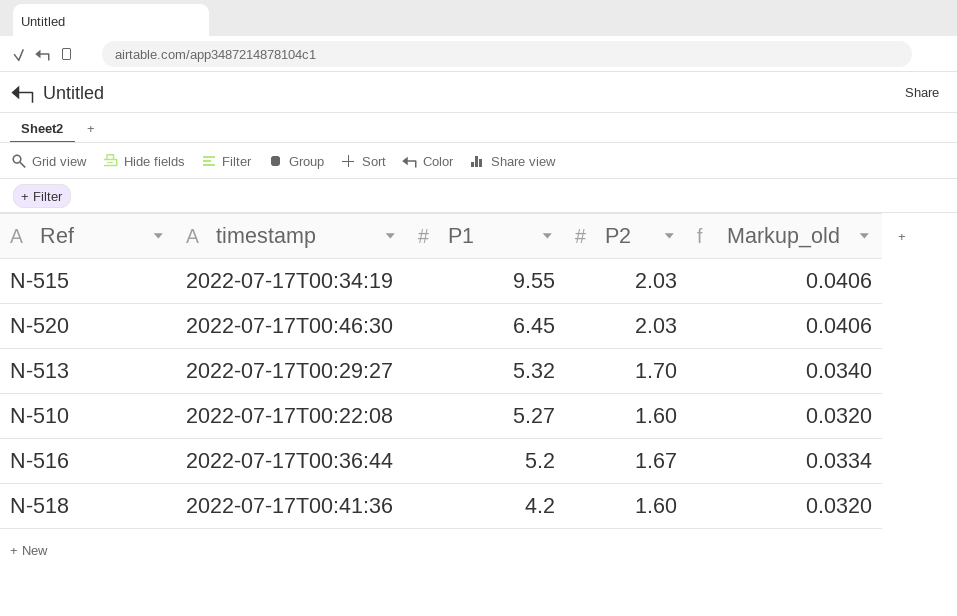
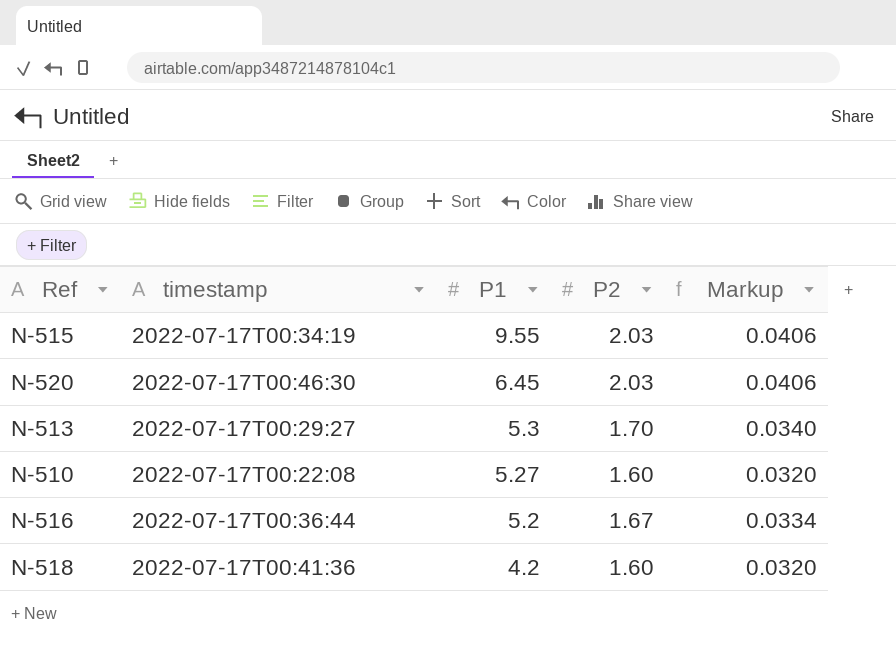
column name: Markup_old -> Markup
N-513 | P1: 5.32 -> 5.3

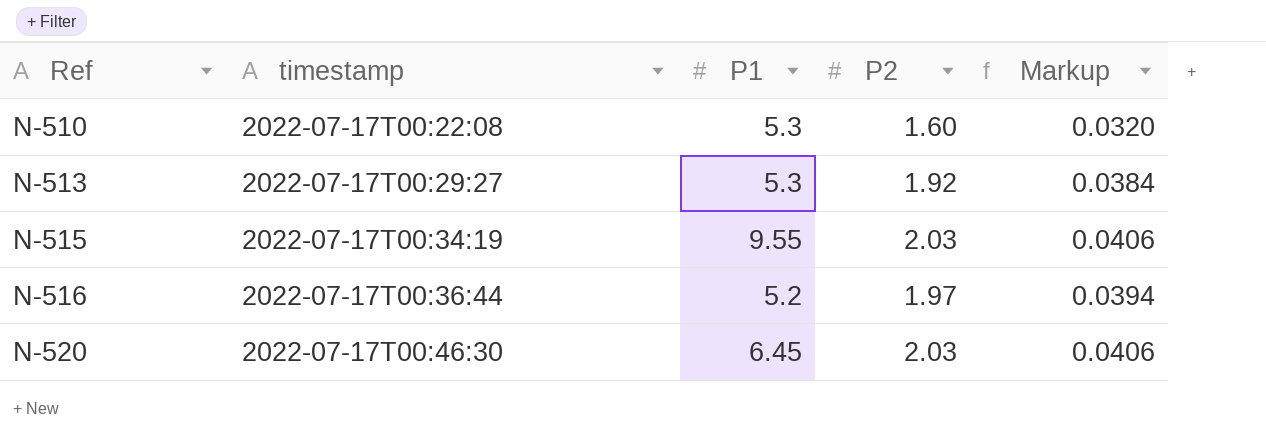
row order: P1 descending -> Ref ascending
row N-518: 2022-07-17T00:41:36 | 4.2 | 1.60 | 0.0320 -> none
N-510 | P1: 5.27 -> 5.3
N-513 | P2: 1.70 -> 1.92
N-513 | Markup: 0.0340 -> 0.0384
N-516 | P2: 1.67 -> 1.97
N-516 | Markup: 0.0334 -> 0.0394

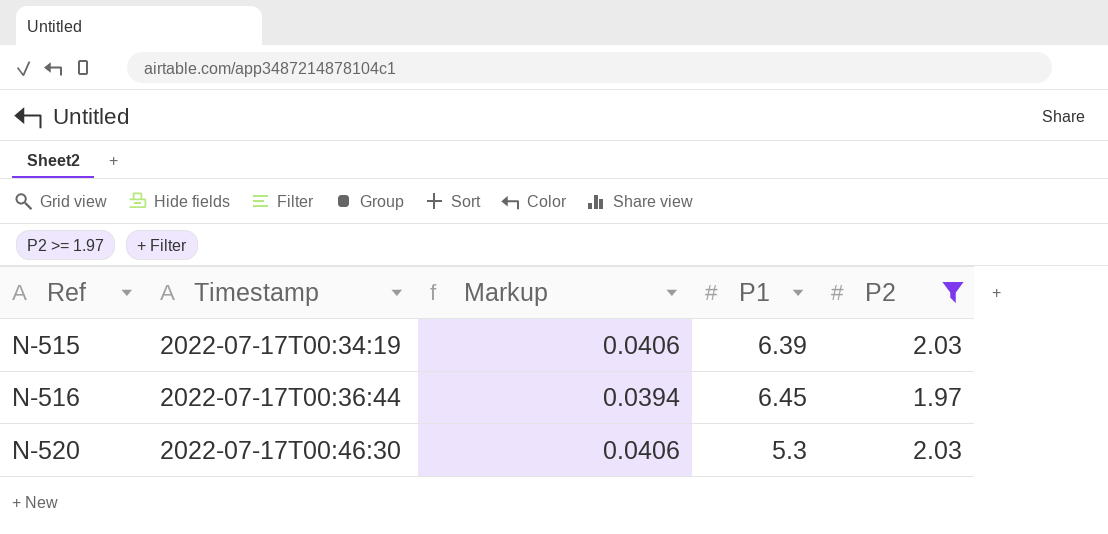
filter: none -> P2 >= 1.97
column name: timestamp -> Timestamp
column Markup | position: 5 -> 3
N-515 | P1: 9.55 -> 6.39
N-516 | P1: 5.2 -> 6.45
N-520 | P1: 6.45 -> 5.3

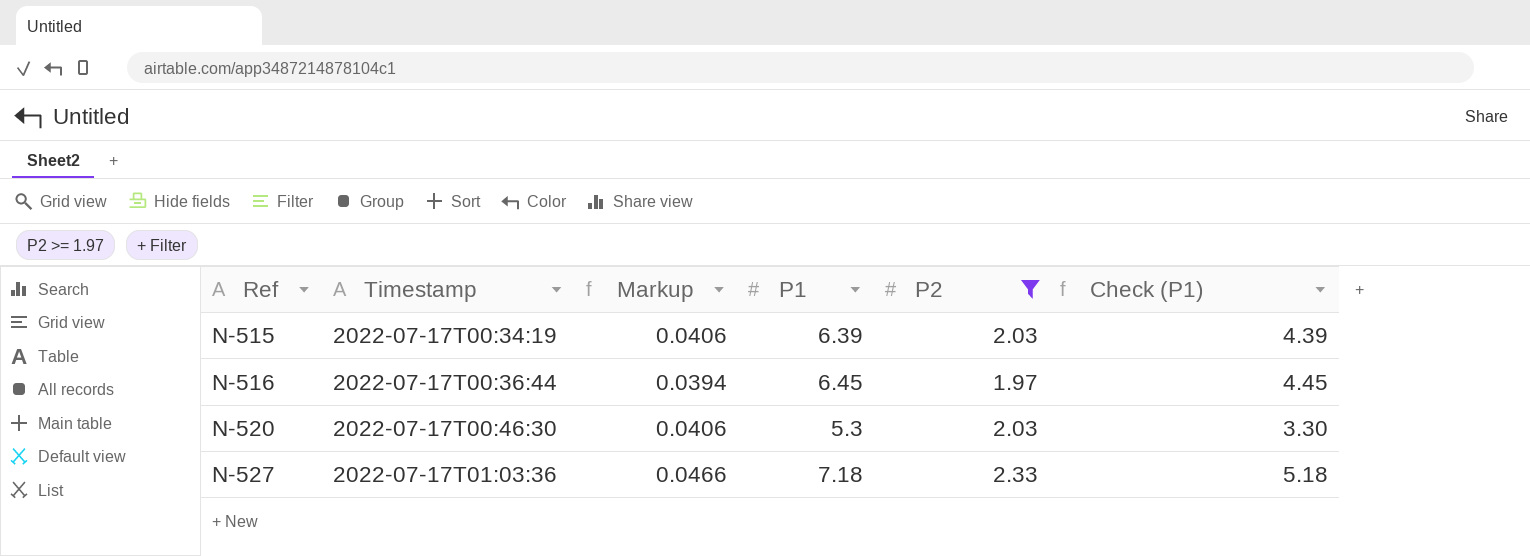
column Check (P1) | formula: none -> [P1] - 2
row N-527: none -> 2022-07-17T01:03:36 | 0.0466 | 7.18 | 2.33 | 5.18

